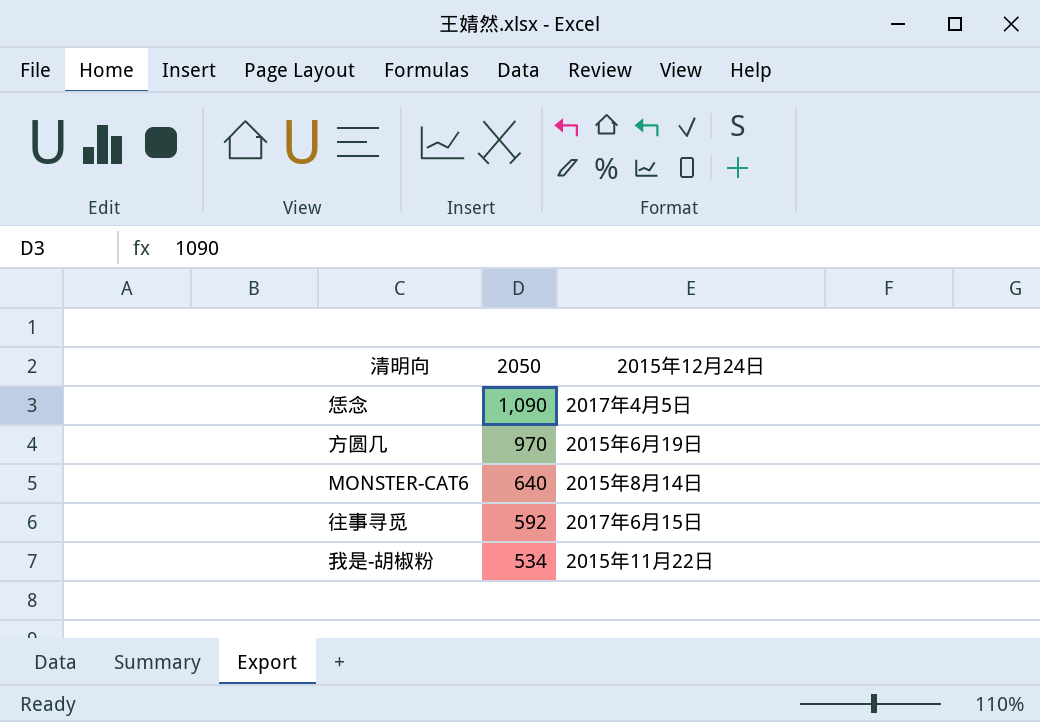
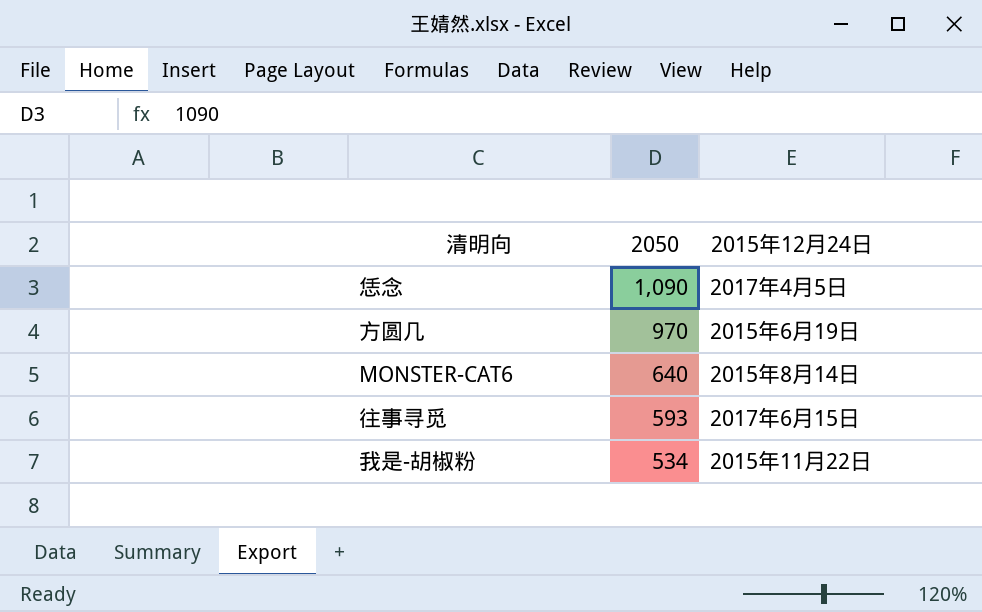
往事寻觅 | 2050: 592 -> 593

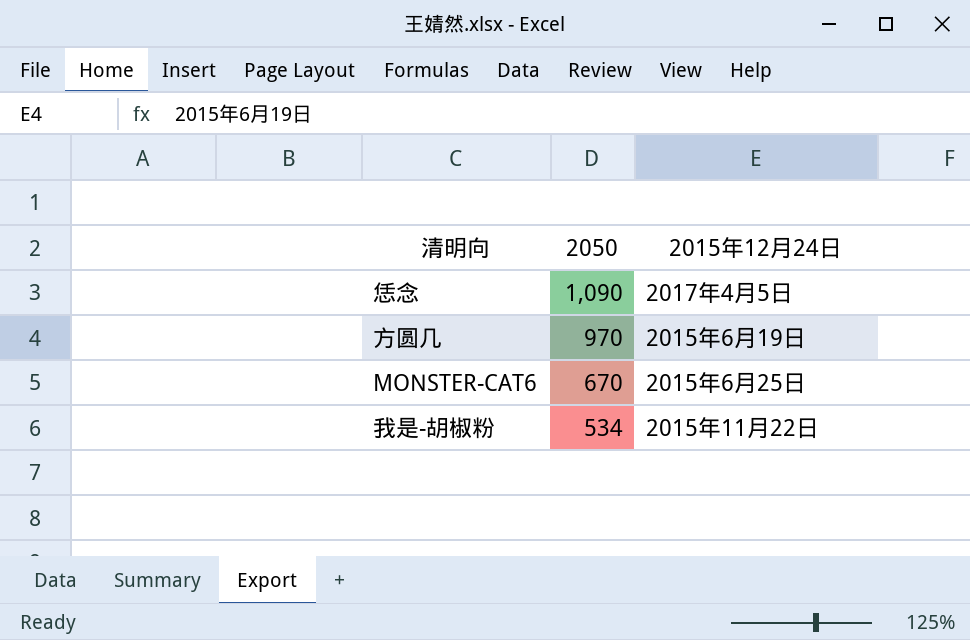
row 往事寻觅: 593 | 2017年6月15日 -> none
MONSTER-CAT6 | 2050: 640 -> 670
MONSTER-CAT6 | 2015年12月24日: 2015年8月14日 -> 2015年6月25日

